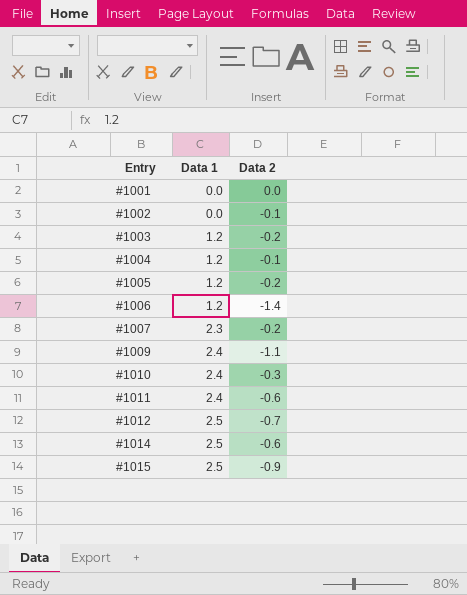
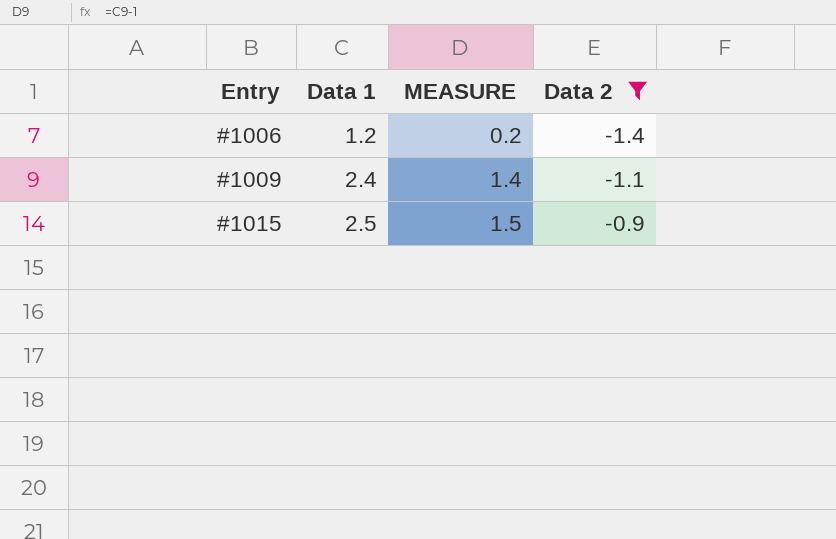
filter: none -> Data 2 <= -0.9
column MEASURE | formula: none -> [Data 1] - 1

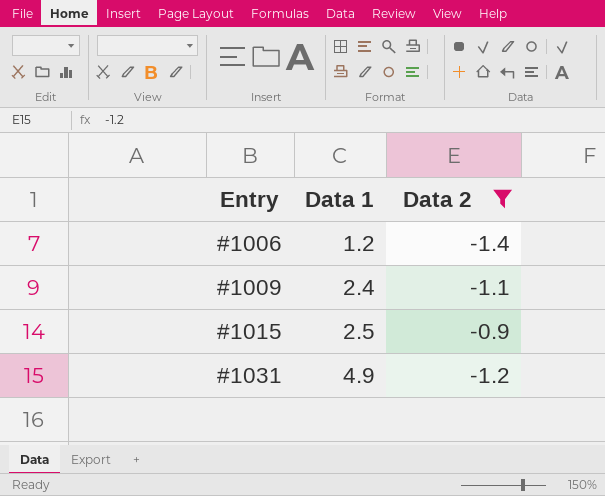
column MEASURE | formula: [Data 1] - 1 -> none
row #1031: none -> 4.9 | -1.2

